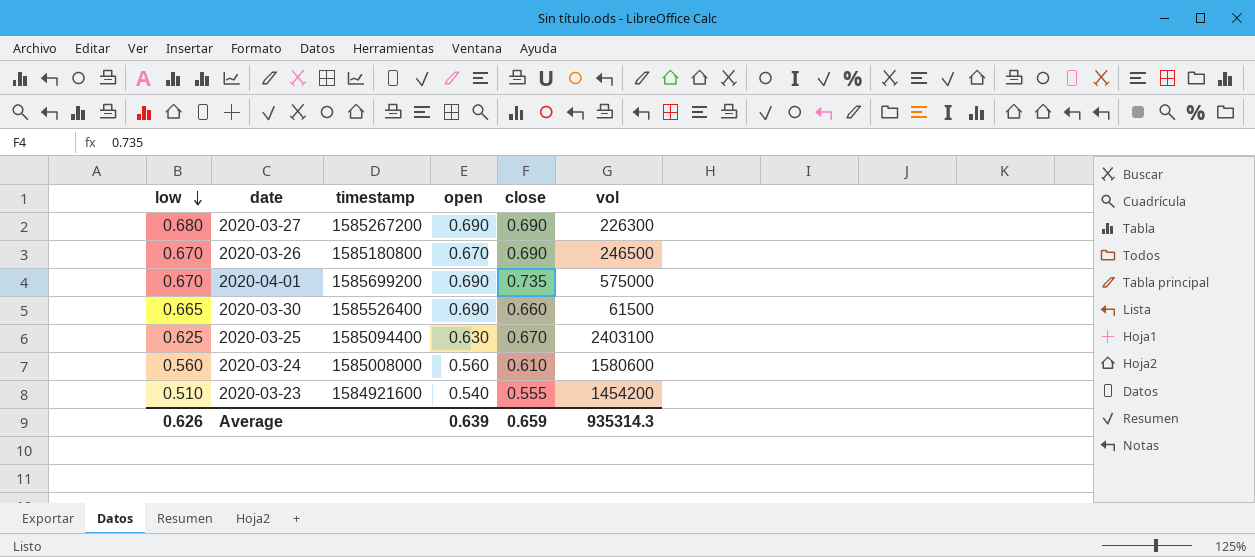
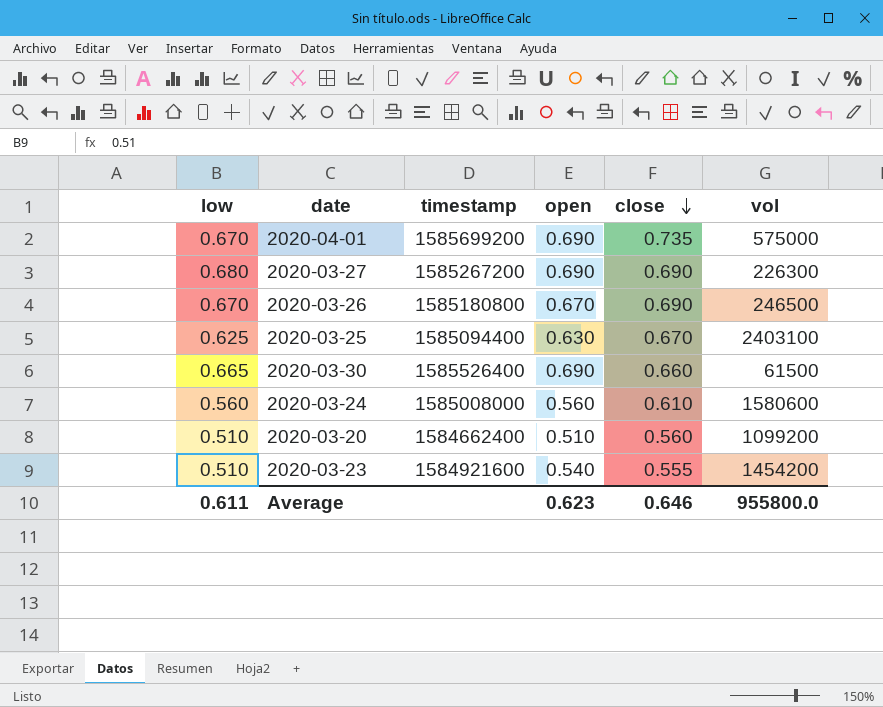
row order: low descending -> close descending
row 2020-03-20: none -> 0.510 | 1584662400 | 0.510 | 0.560 | 1099200
Average | low: 0.626 -> 0.611
Average | open: 0.639 -> 0.623
Average | close: 0.659 -> 0.646
Average | vol: 935314.3 -> 955800.0

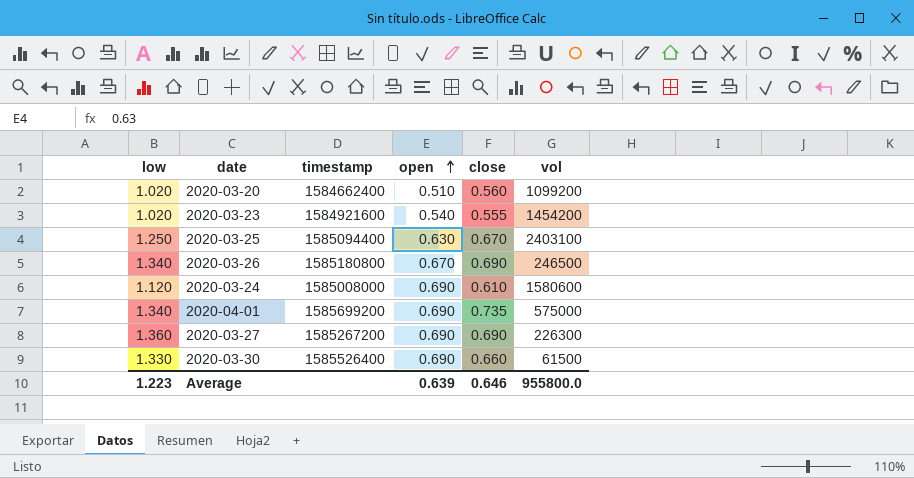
row order: close descending -> open ascending
2020-03-20 | low: 0.510 -> 1.020
2020-03-23 | low: 0.510 -> 1.020
2020-03-25 | low: 0.625 -> 1.250
2020-03-26 | low: 0.670 -> 1.340
2020-03-24 | low: 0.560 -> 1.120
2020-03-24 | open: 0.560 -> 0.690
2020-04-01 | low: 0.670 -> 1.340
2020-03-27 | low: 0.680 -> 1.360
2020-03-30 | low: 0.665 -> 1.330
Average | low: 0.611 -> 1.223
Average | open: 0.623 -> 0.639

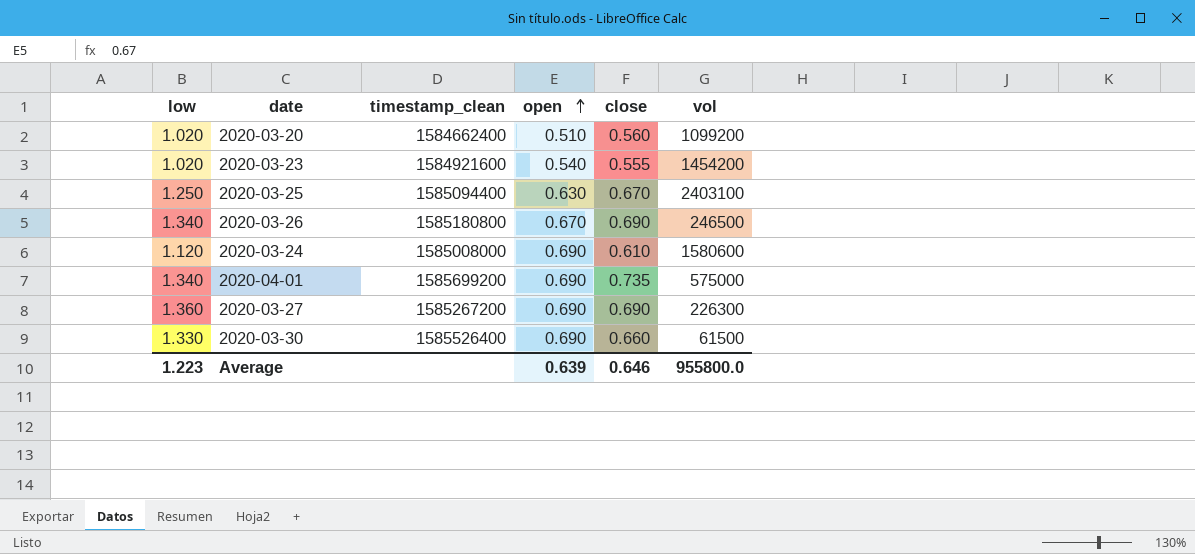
column name: timestamp -> timestamp_clean

